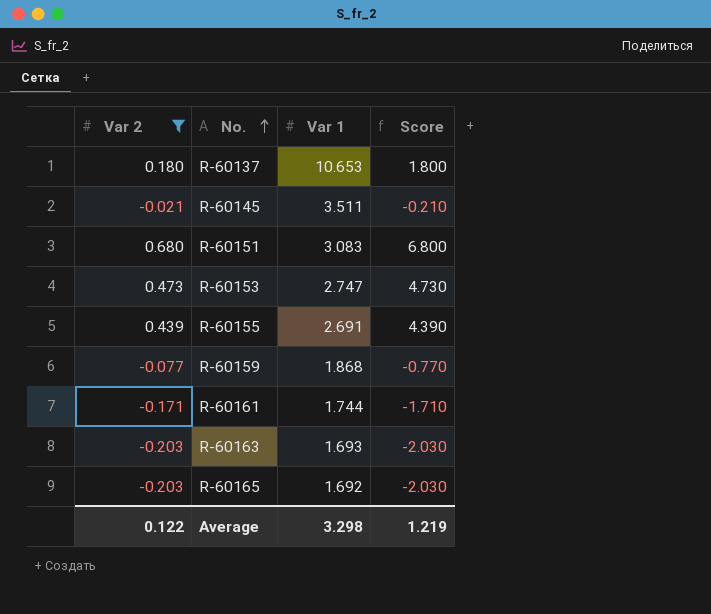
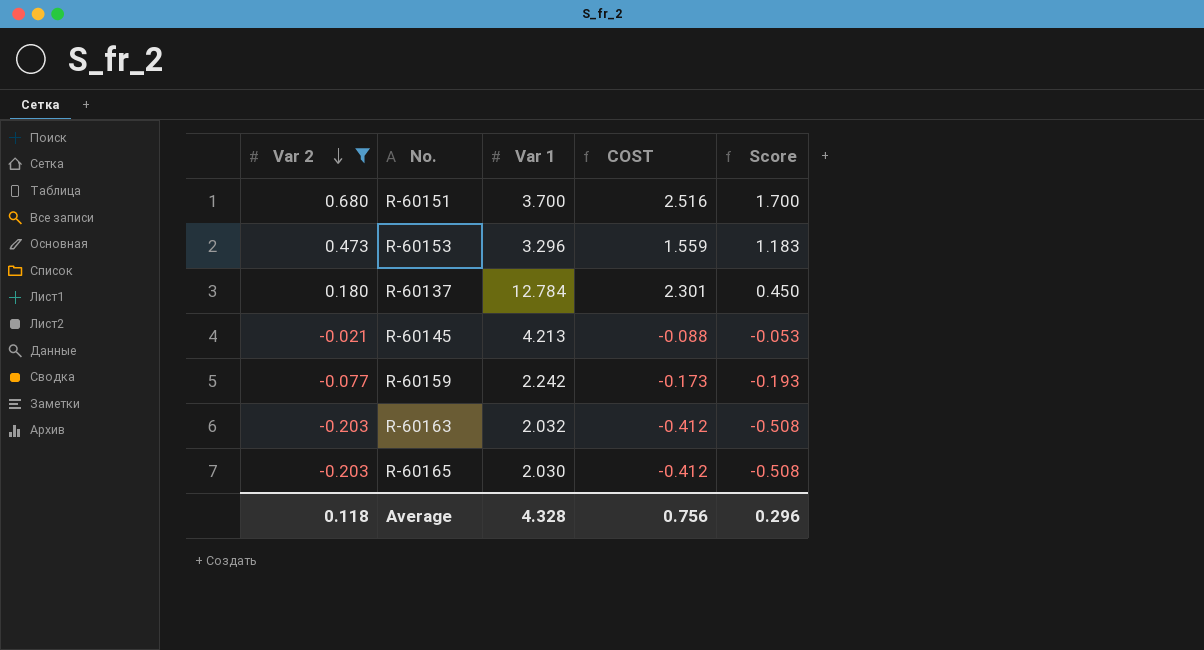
row order: No. ascending -> Var 2 descending
column COST | formula: none -> [Var 2] * [Var 1]
column Score | formula: [Var 2] * 10 -> [Var 2] * 2.5
row R-60155: 0.439 | 2.691 | 4.390 -> none
row R-60161: -0.171 | 1.744 | -1.710 -> none
R-60151 | Var 1: 3.083 -> 3.700
R-60153 | Var 1: 2.747 -> 3.296
R-60137 | Var 1: 10.653 -> 12.784
R-60145 | Var 1: 3.511 -> 4.213
R-60159 | Var 1: 1.868 -> 2.242
R-60163 | Var 1: 1.693 -> 2.032
R-60165 | Var 1: 1.692 -> 2.030
Average | Var 2: 0.122 -> 0.118
Average | Var 1: 3.298 -> 4.328
Average | Score: 1.219 -> 0.296

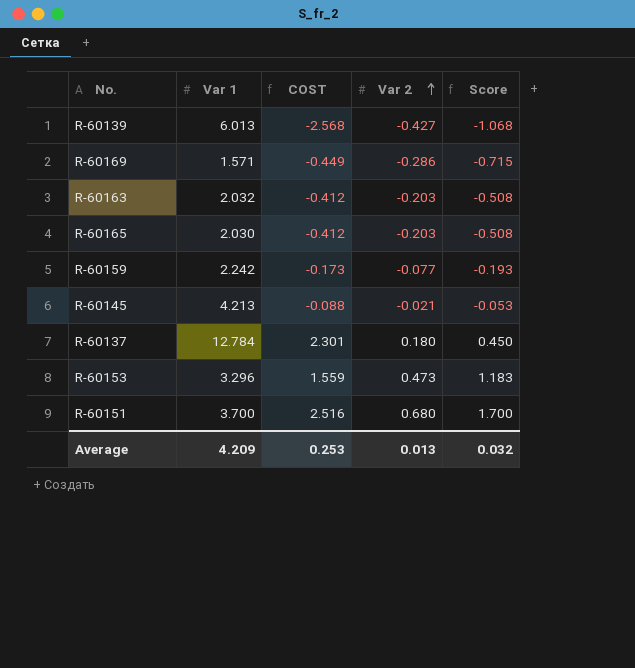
filter: Var 2 >= -0.203 -> none
row order: Var 2 descending -> Var 2 ascending
column Var 2 | position: 1 -> 4
Average | Var 1: 4.328 -> 4.209
Average | COST: 0.756 -> 0.253
Average | Var 2: 0.118 -> 0.013
Average | Score: 0.296 -> 0.032

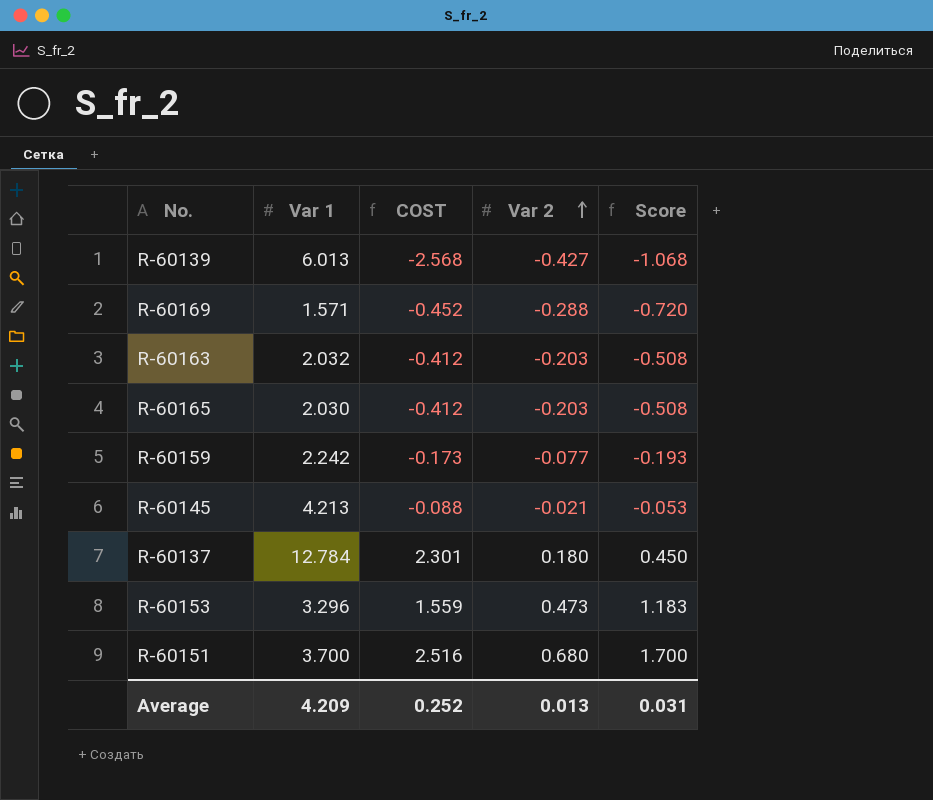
R-60169 | COST: -0.449 -> -0.452
R-60169 | Var 2: -0.286 -> -0.288
R-60169 | Score: -0.715 -> -0.720
Average | COST: 0.253 -> 0.252
Average | Score: 0.032 -> 0.031

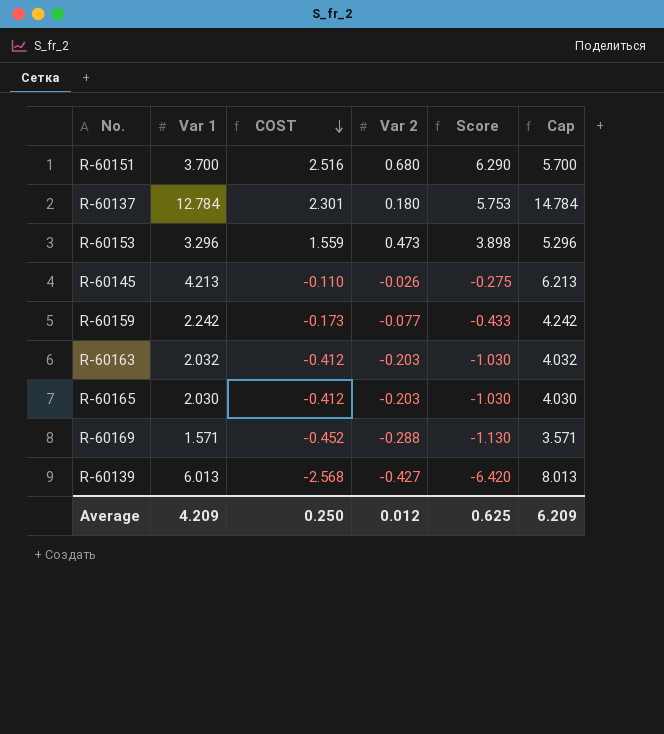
row order: Var 2 ascending -> COST descending
column Score | formula: [Var 2] * 2.5 -> [COST] * 2.5
column Cap | formula: none -> [Var 1] + 2
R-60145 | COST: -0.088 -> -0.110
R-60145 | Var 2: -0.021 -> -0.026
Average | COST: 0.252 -> 0.250
Average | Var 2: 0.013 -> 0.012
Average | Score: 0.031 -> 0.625

